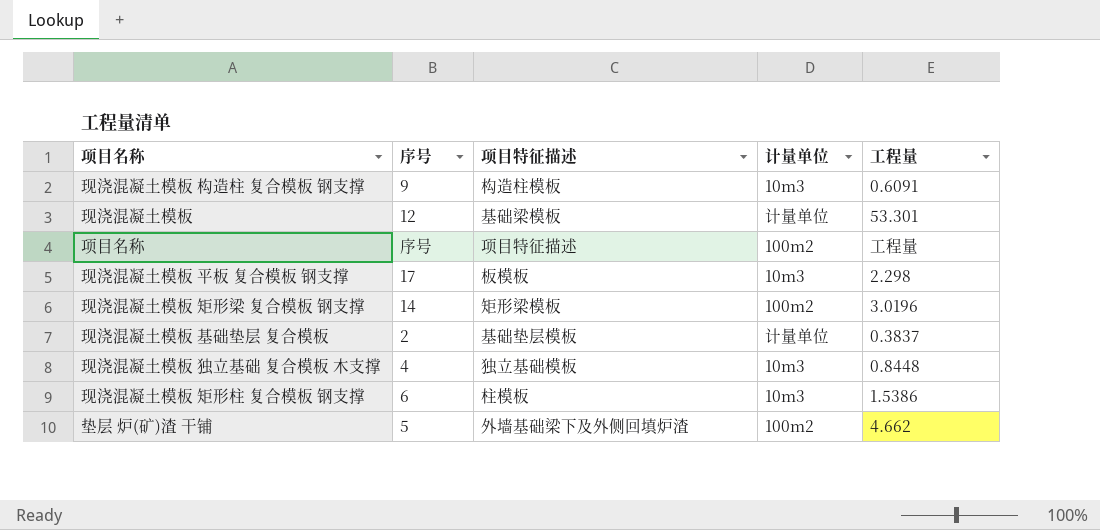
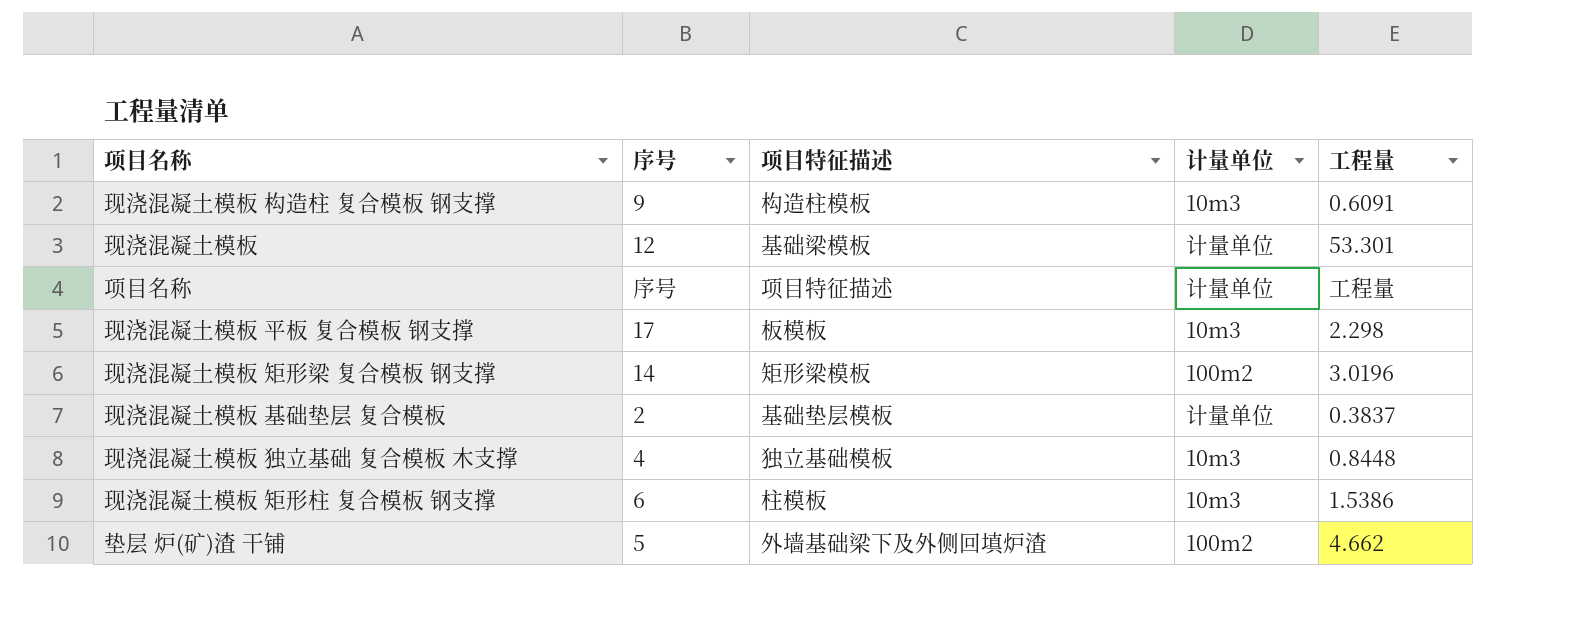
项目名称 | 计量单位: 100m2 -> 计量单位

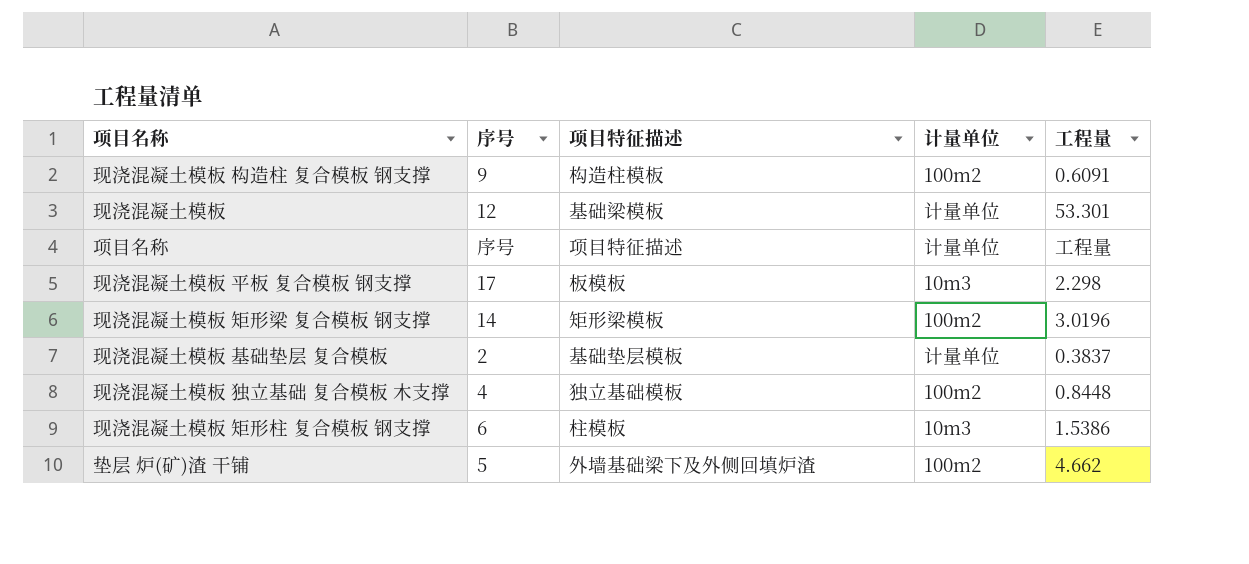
现浇混凝土模板 构造柱 复合模板 钢支撑 | 计量单位: 10m3 -> 100m2
现浇混凝土模板 独立基础 复合模板 木支撑 | 计量单位: 10m3 -> 100m2

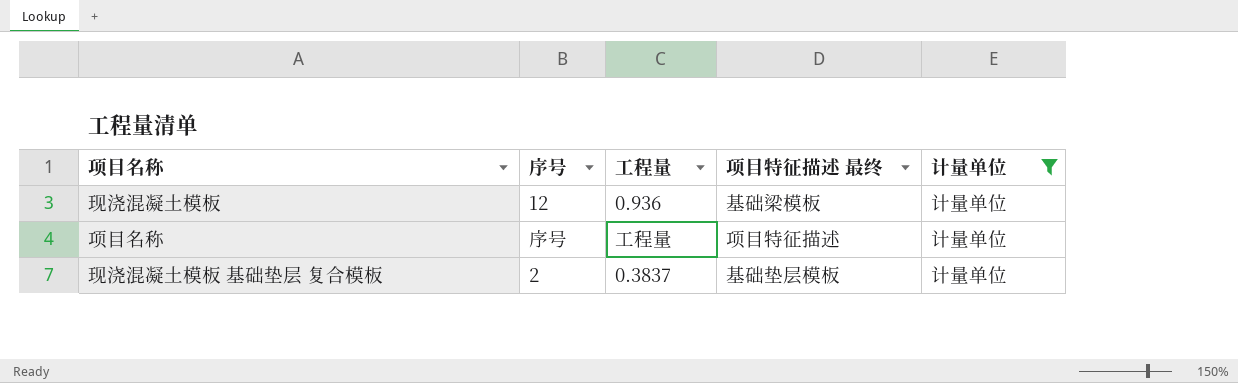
filter: none -> 计量单位 = 计量单位
column 工程量 | position: 5 -> 3
column name: 项目特征描述 -> 项目特征描述 最终
现浇混凝土模板 | 工程量: 53.301 -> 0.936

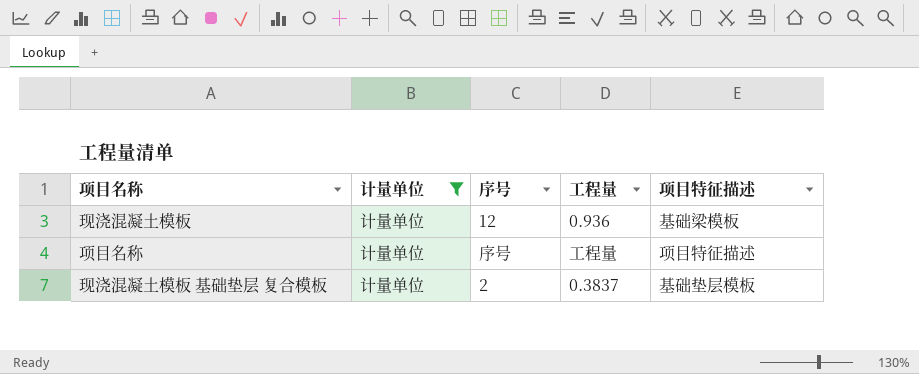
column 计量单位 | position: 5 -> 2
column name: 项目特征描述 最终 -> 项目特征描述

